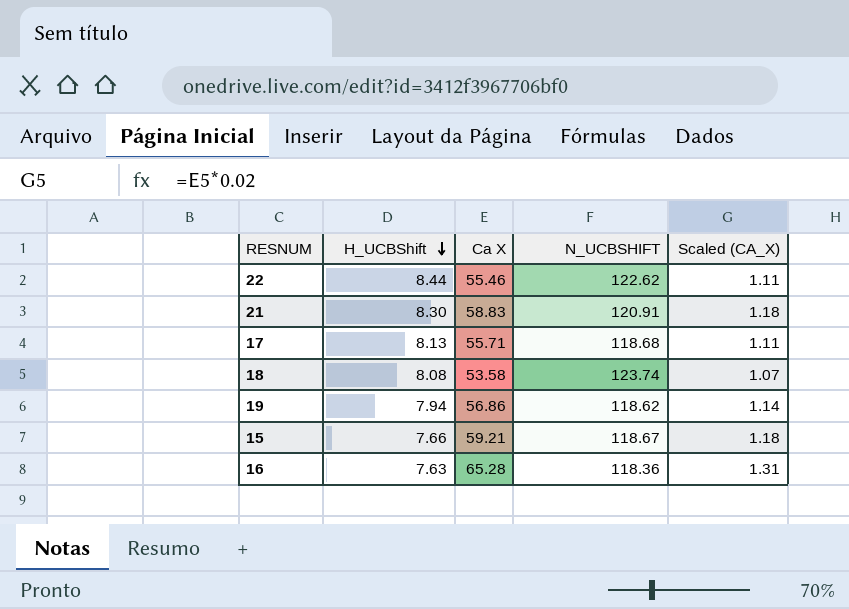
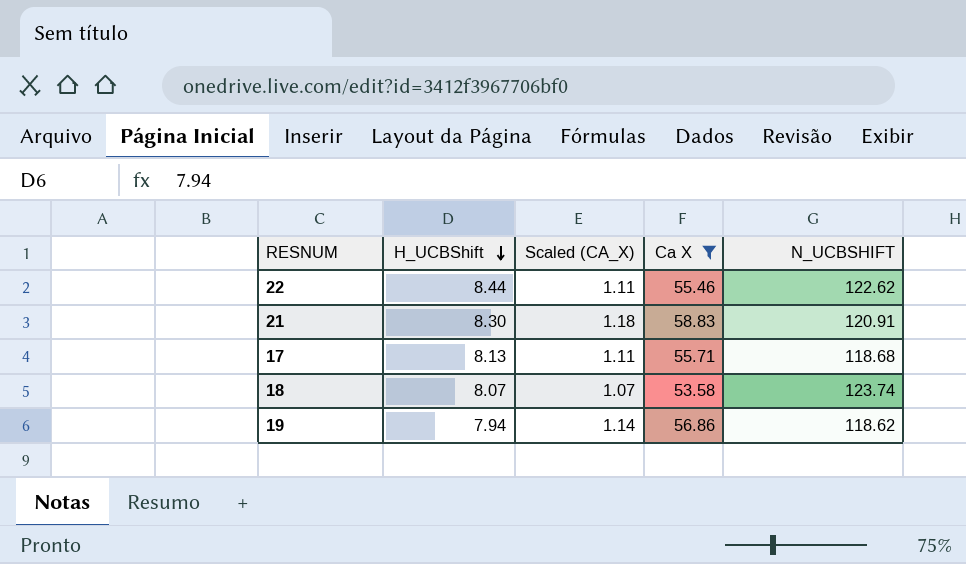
filter: none -> Ca X <= 58.83
column Scaled (CA_X) | position: 5 -> 3
18 | H_UCBShift: 8.08 -> 8.07

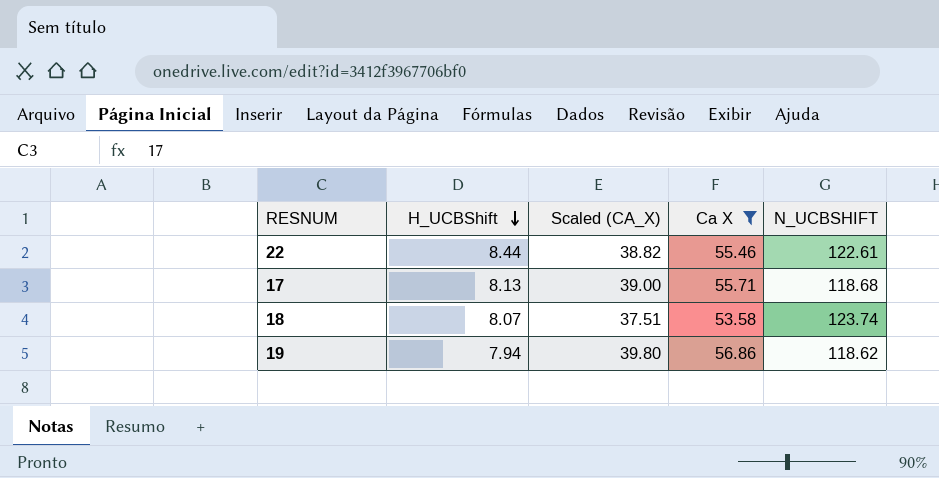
column Scaled (CA_X) | formula: [Ca X] * 0.02 -> [Ca X] * 0.7
row 21: 8.30 | 1.18 | 58.83 | 120.91 -> none
22 | N_UCBSHIFT: 122.62 -> 122.61

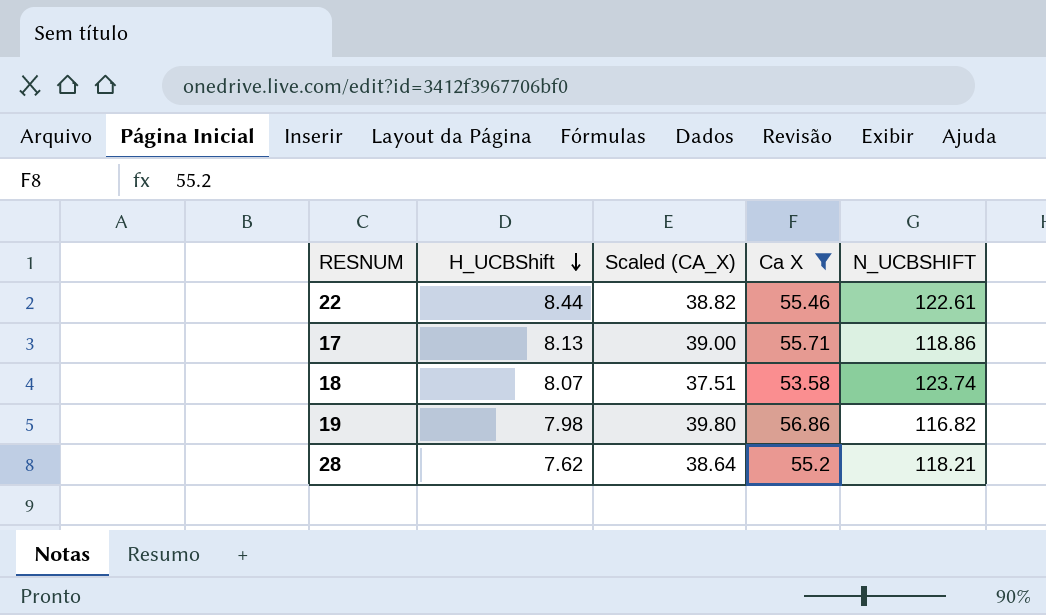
17 | N_UCBSHIFT: 118.68 -> 118.86
19 | H_UCBShift: 7.94 -> 7.98
19 | N_UCBSHIFT: 118.62 -> 116.82
row 28: none -> 7.62 | 38.64 | 55.2 | 118.21

